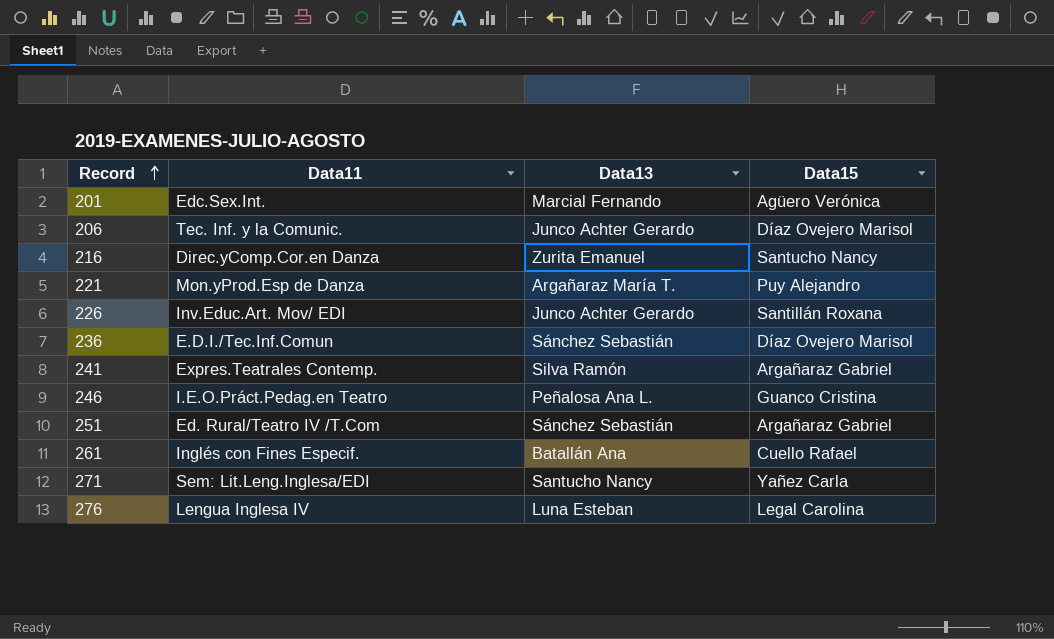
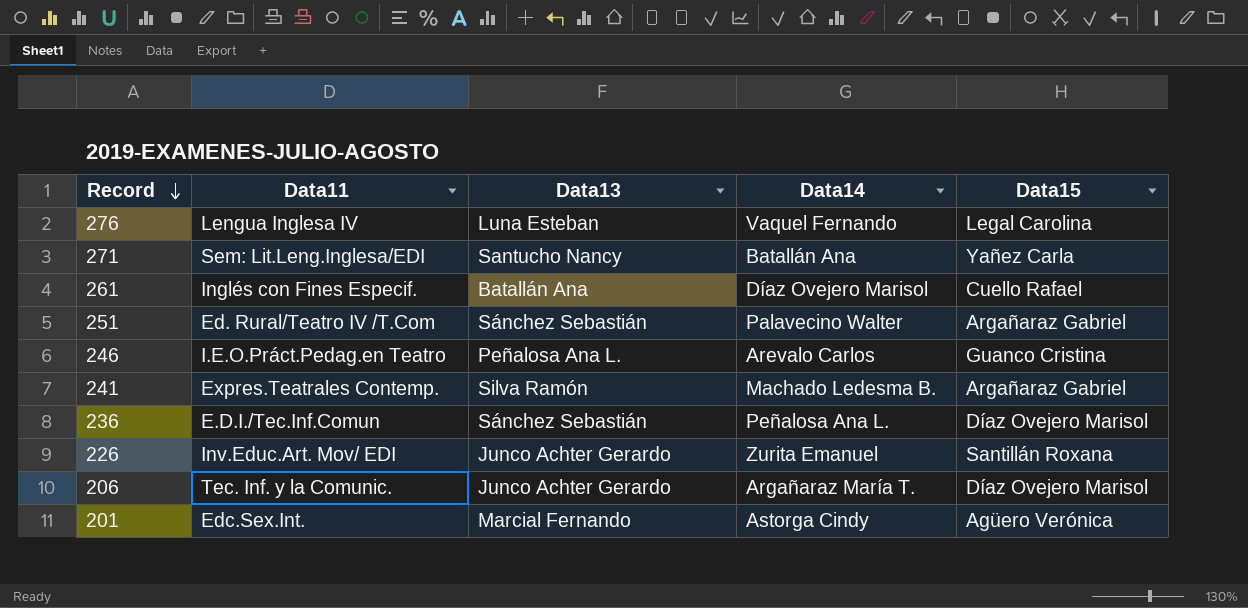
row order: Record ascending -> Record descending
column Data14 | position: none -> 4
row 216: Direc.yComp.Cor.en Danza | Zurita Emanuel | Santucho Nancy -> none
row 221: Mon.yProd.Esp de Danza | Argañaraz María T. | Puy Alejandro -> none

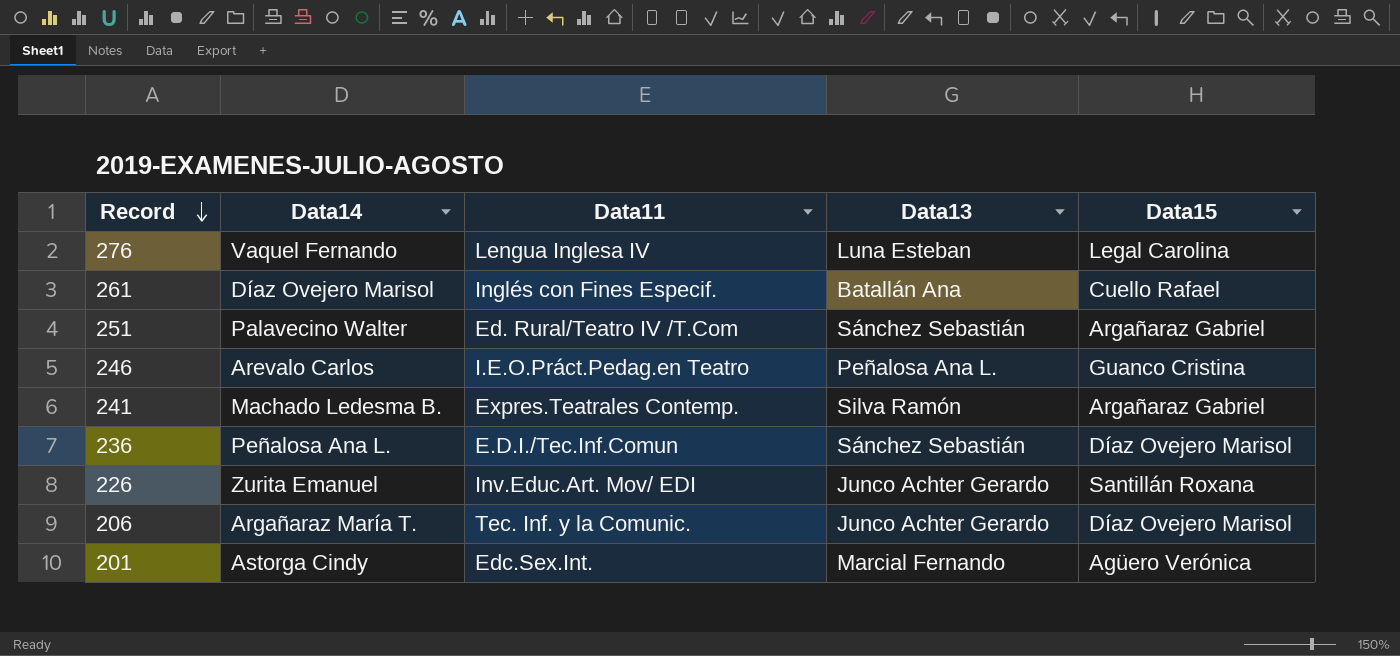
column Data14 | position: 4 -> 2
row 271: Sem: Lit.Leng.Inglesa/EDI | Santucho Nancy | Batallán Ana | Yañez Carla -> none

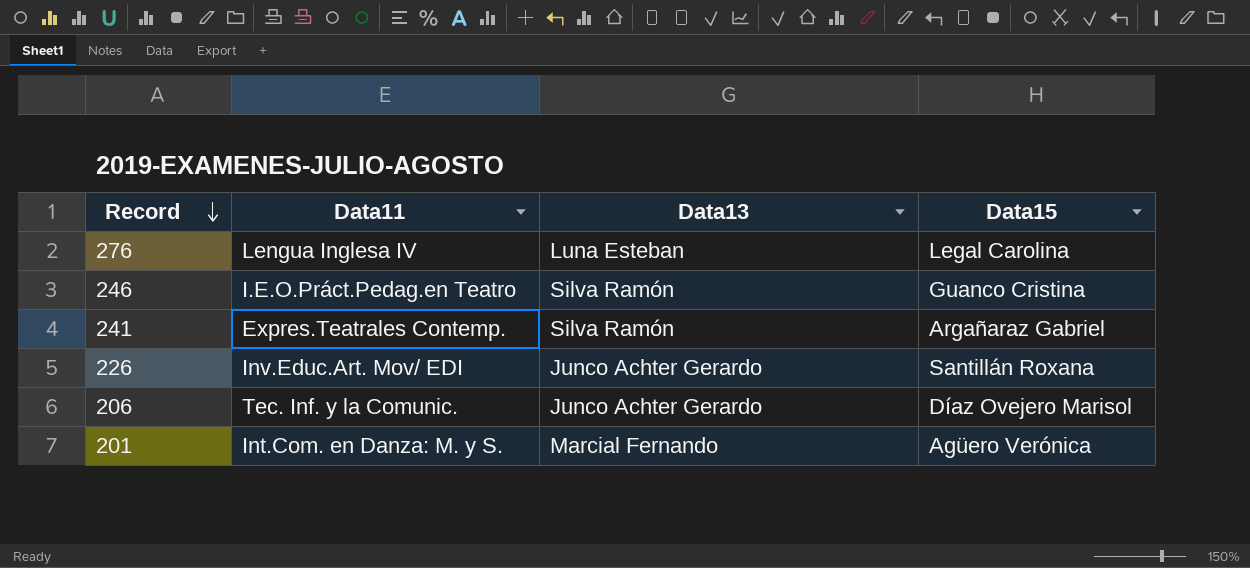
column Data14 | position: 2 -> none
row 261: Díaz Ovejero Marisol | Inglés con Fines Especif. | Batallán Ana | Cuello Rafael -> none
row 251: Palavecino Walter | Ed. Rural/Teatro IV /T.Com | Sánchez Sebastián | Argañaraz Gabriel -> none
row 236: Peñalosa Ana L. | E.D.I./Tec.Inf.Comun | Sánchez Sebastián | Díaz Ovejero Marisol -> none
246 | Data13: Peñalosa Ana L. -> Silva Ramón
201 | Data11: Edc.Sex.Int. -> Int.Com. en Danza: M. y S.

